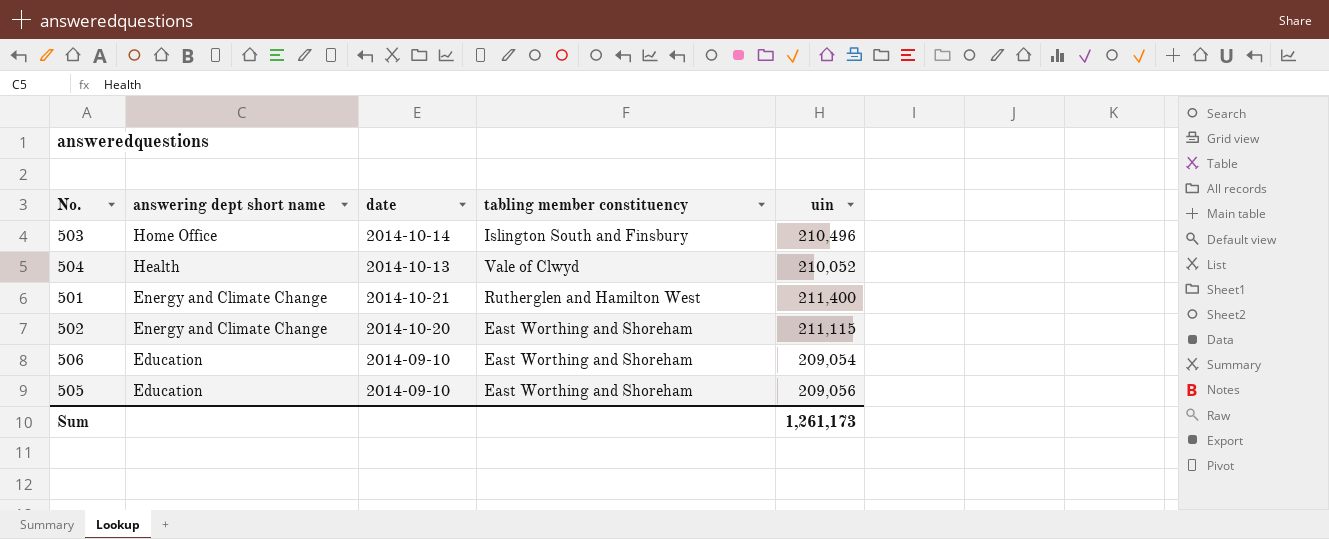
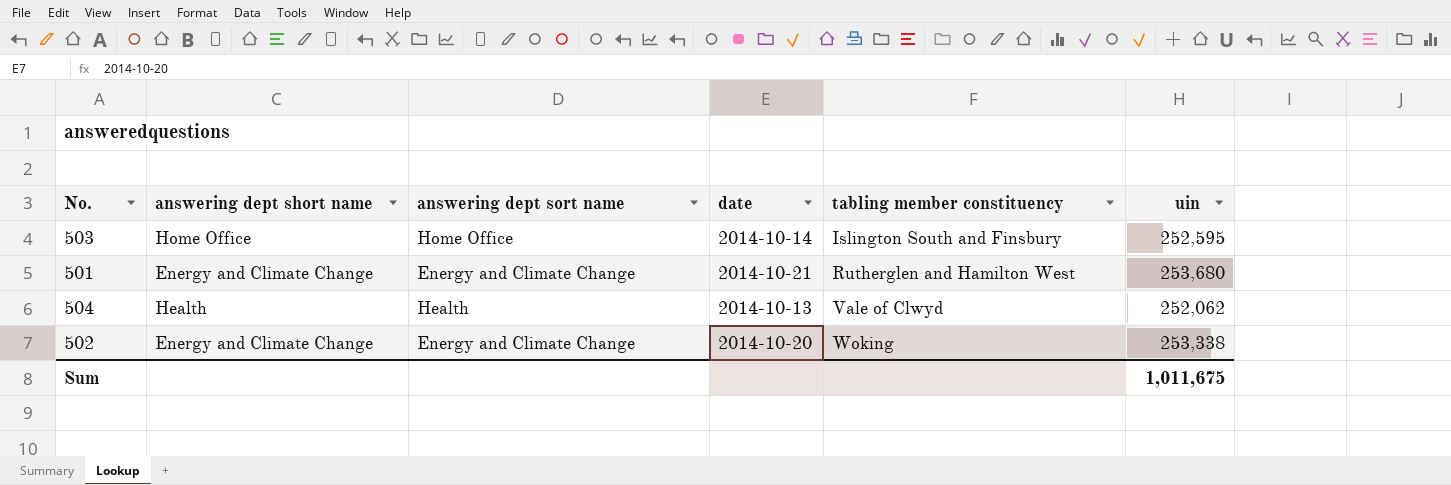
row order: answering dept short name descending -> tabling member constituency ascending
column answering dept sort name | position: none -> 3
row 506: Education | 2014-09-10 | East Worthing and Shoreham | 209,054 -> none
row 505: Education | 2014-09-10 | East Worthing and Shoreham | 209,056 -> none
503 | uin: 210,496 -> 252,595
501 | uin: 211,400 -> 253,680
504 | uin: 210,052 -> 252,062
502 | tabling member constituency: East Worthing and Shoreham -> Woking
502 | uin: 211,115 -> 253,338
Sum | uin: 1,261,173 -> 1,011,675

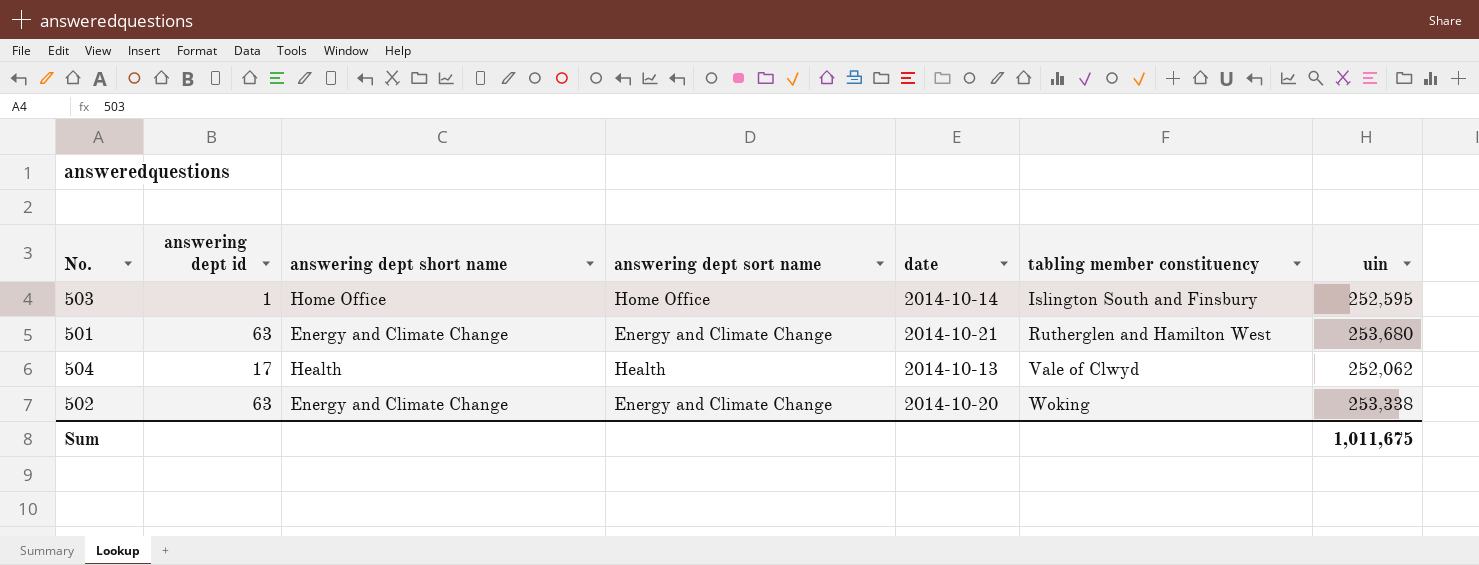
column answering dept id | position: none -> 2

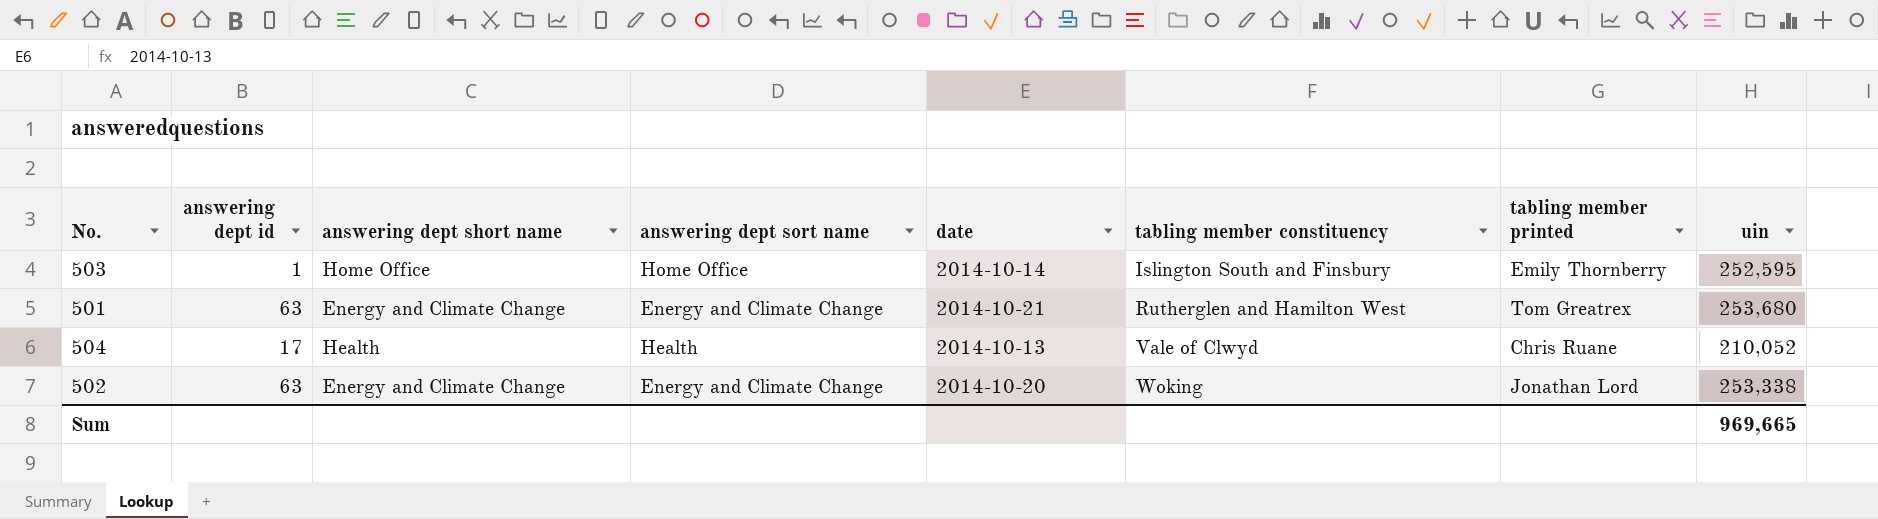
column tabling member printed | position: none -> 7
504 | uin: 252,062 -> 210,052
Sum | uin: 1,011,675 -> 969,665

